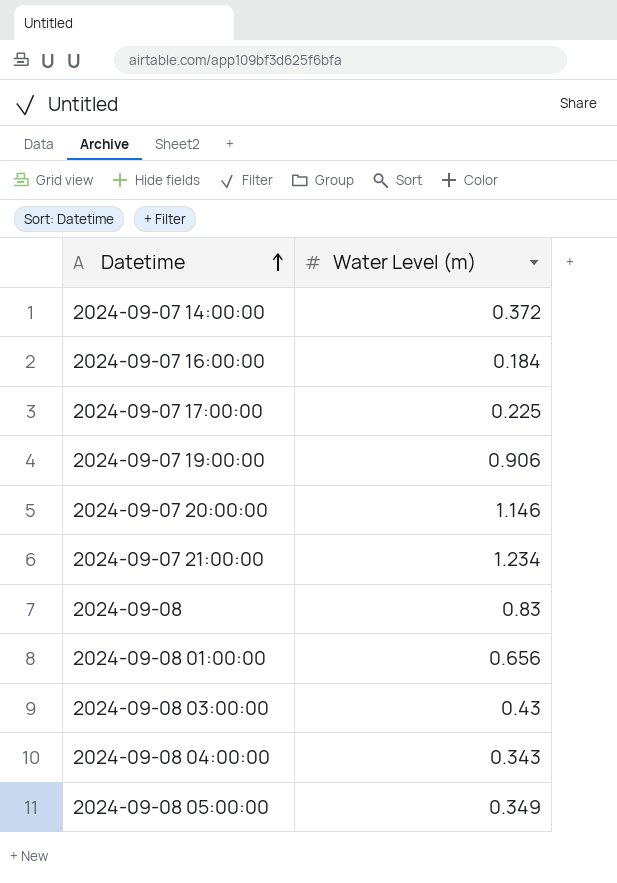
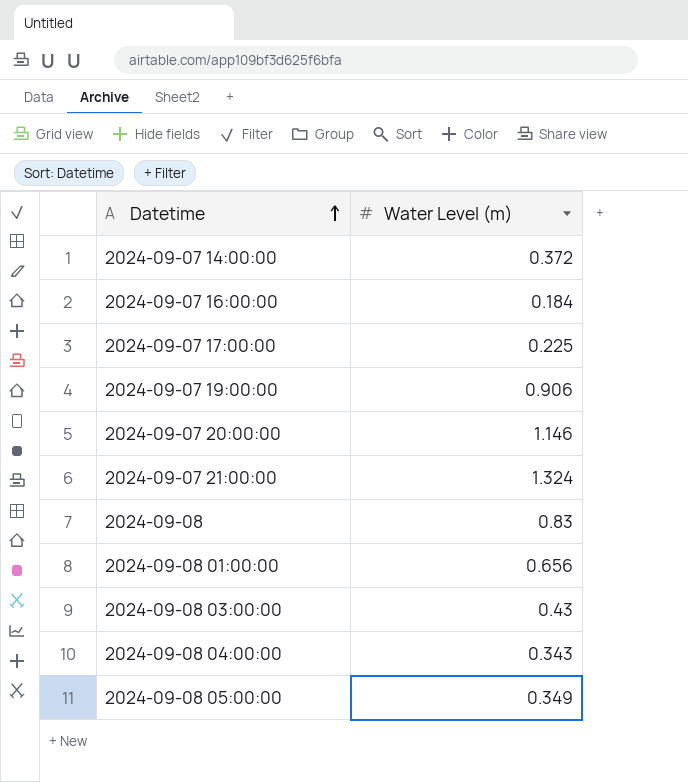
2024-09-07 21:00:00 | Water Level (m): 1.234 -> 1.324

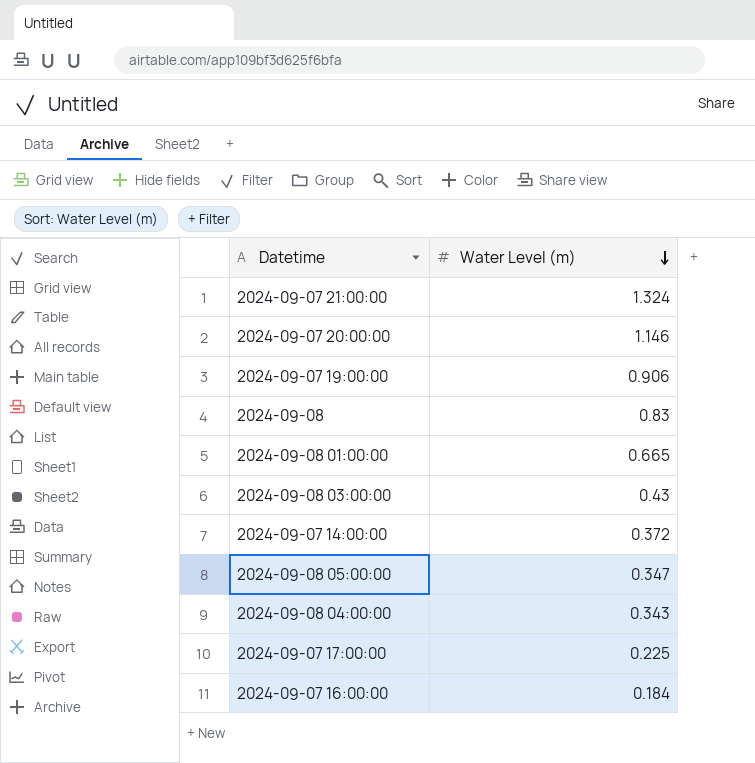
row order: Datetime ascending -> Water Level (m) descending
2024-09-08 01:00:00 | Water Level (m): 0.656 -> 0.665
2024-09-08 05:00:00 | Water Level (m): 0.349 -> 0.347

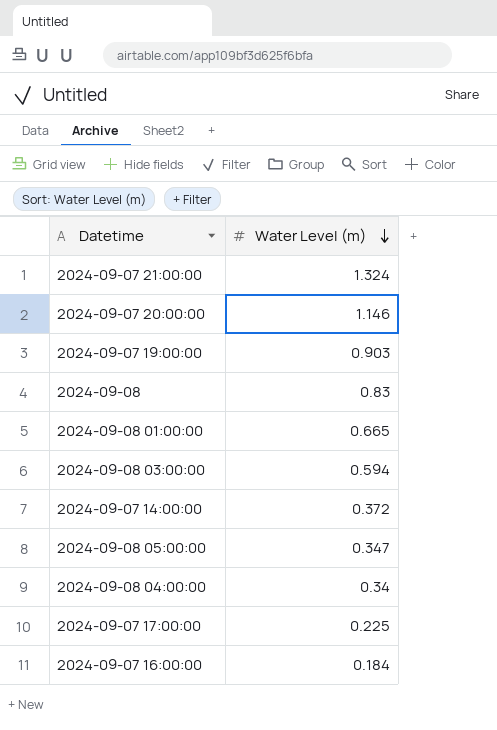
2024-09-07 19:00:00 | Water Level (m): 0.906 -> 0.903
2024-09-08 03:00:00 | Water Level (m): 0.43 -> 0.594
2024-09-08 04:00:00 | Water Level (m): 0.343 -> 0.34

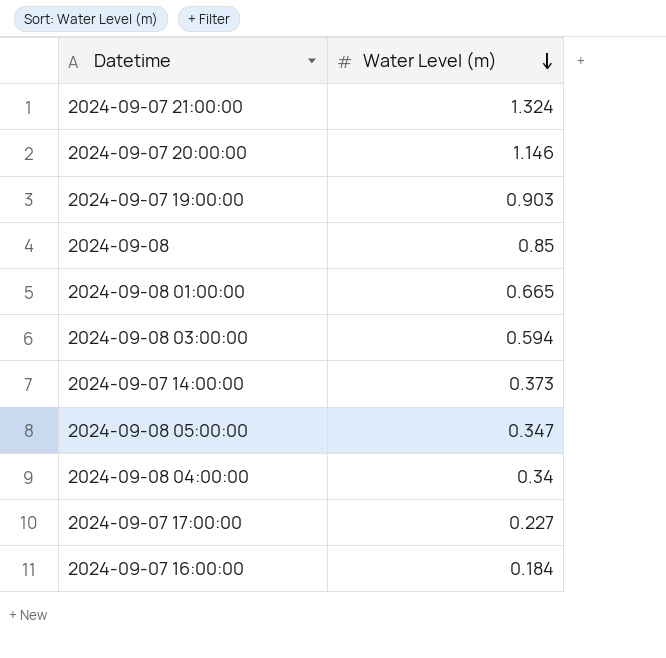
2024-09-08 | Water Level (m): 0.83 -> 0.85
2024-09-07 14:00:00 | Water Level (m): 0.372 -> 0.373
2024-09-07 17:00:00 | Water Level (m): 0.225 -> 0.227

